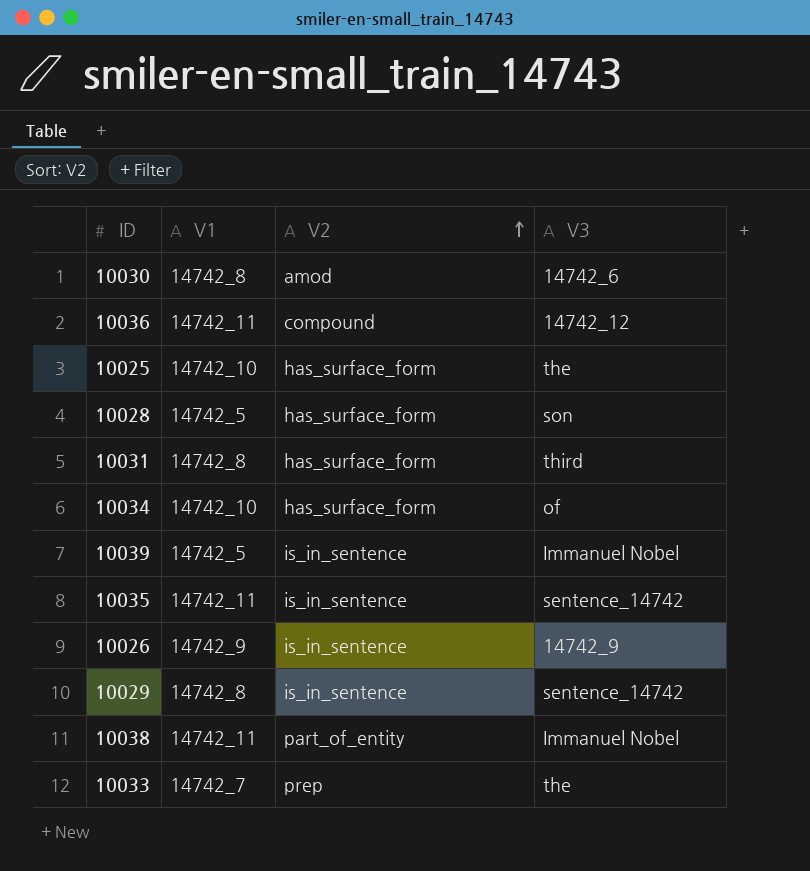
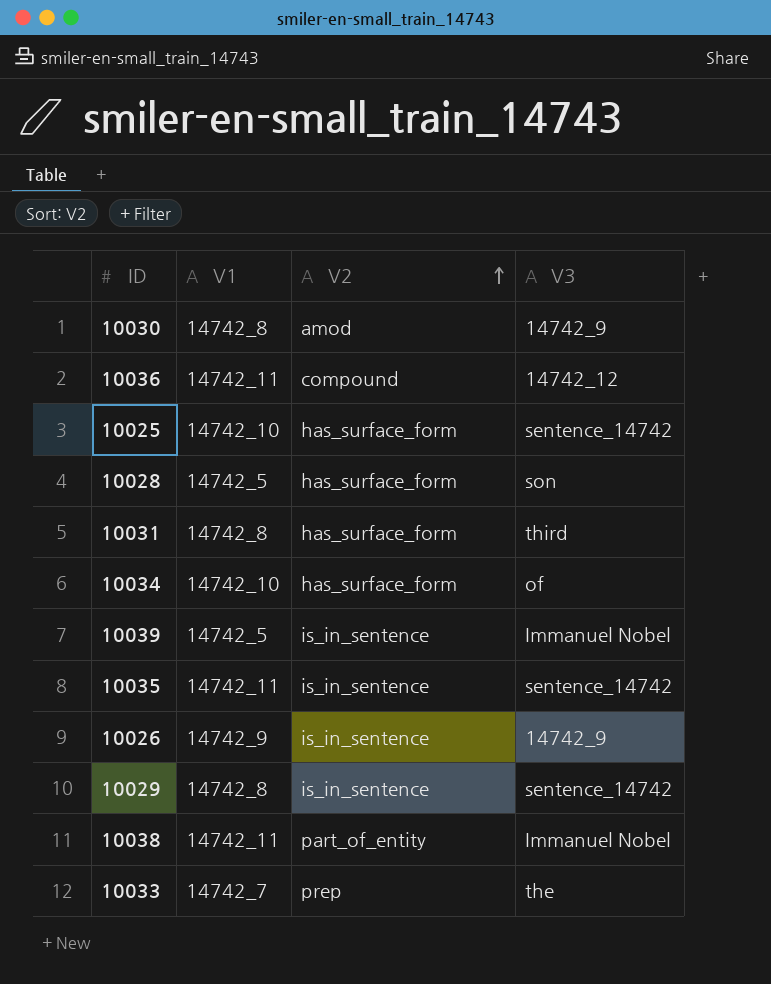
10030 | V3: 14742_6 -> 14742_9
10025 | V3: the -> sentence_14742

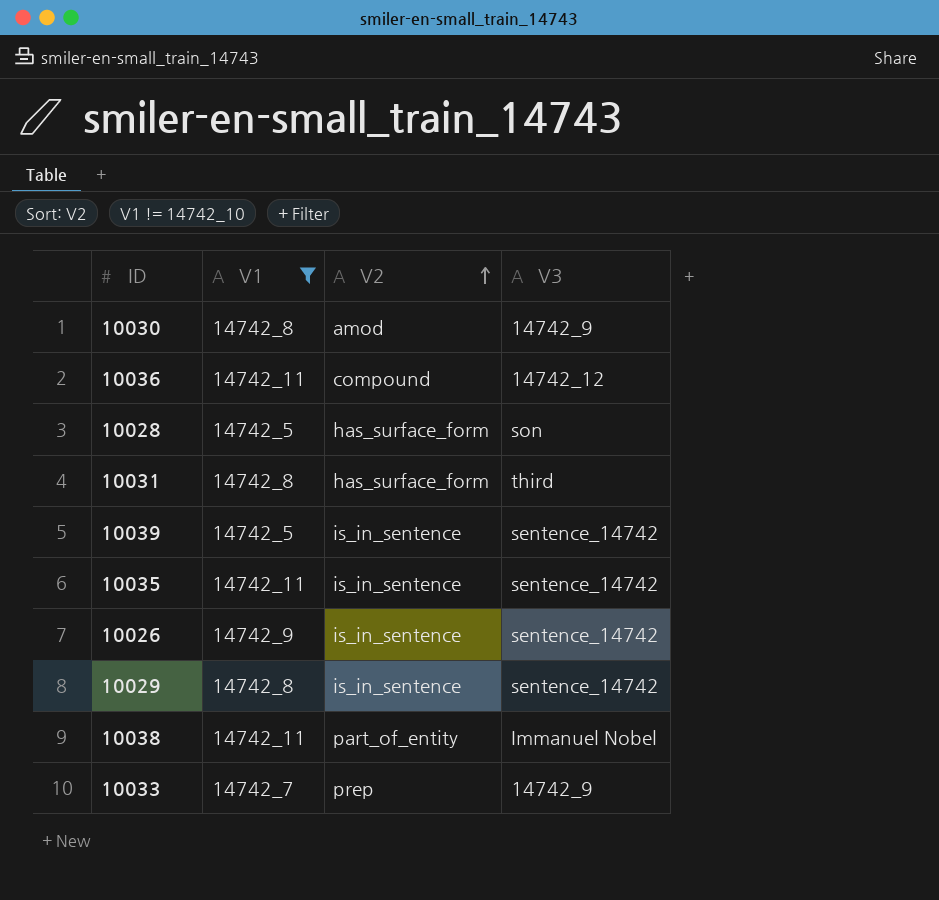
filter: none -> V1 != 14742_10
10039 | V3: Immanuel Nobel -> sentence_14742
10026 | V3: 14742_9 -> sentence_14742
10033 | V3: the -> 14742_9

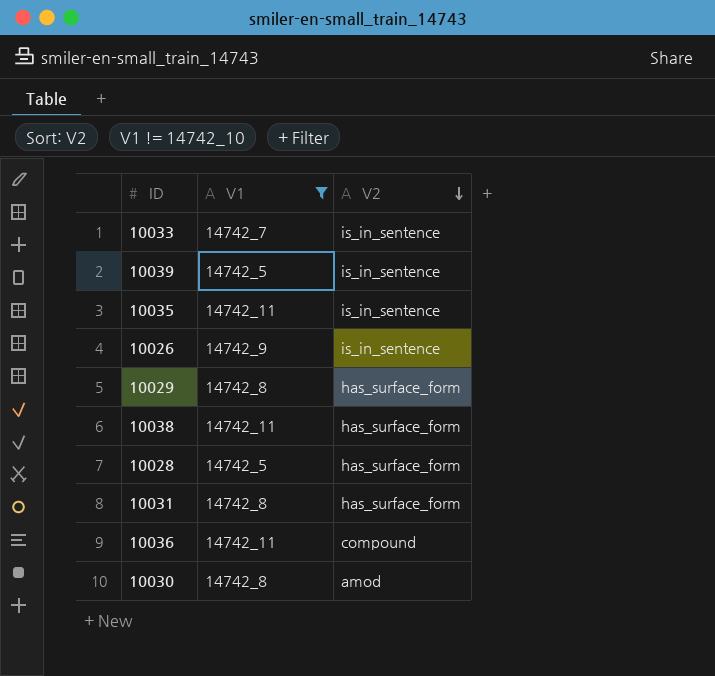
row order: V2 ascending -> V2 descending
column V3 | position: 4 -> none
10033 | V2: prep -> is_in_sentence
10029 | V2: is_in_sentence -> has_surface_form
10038 | V2: part_of_entity -> has_surface_form

